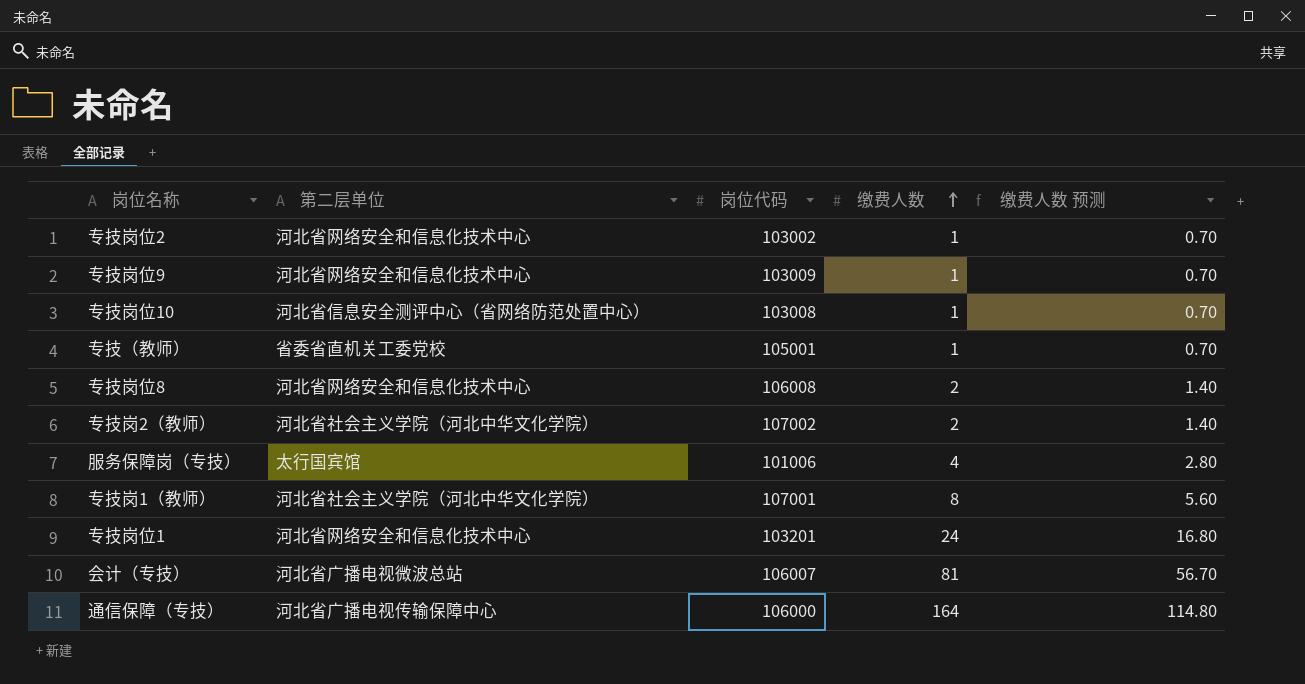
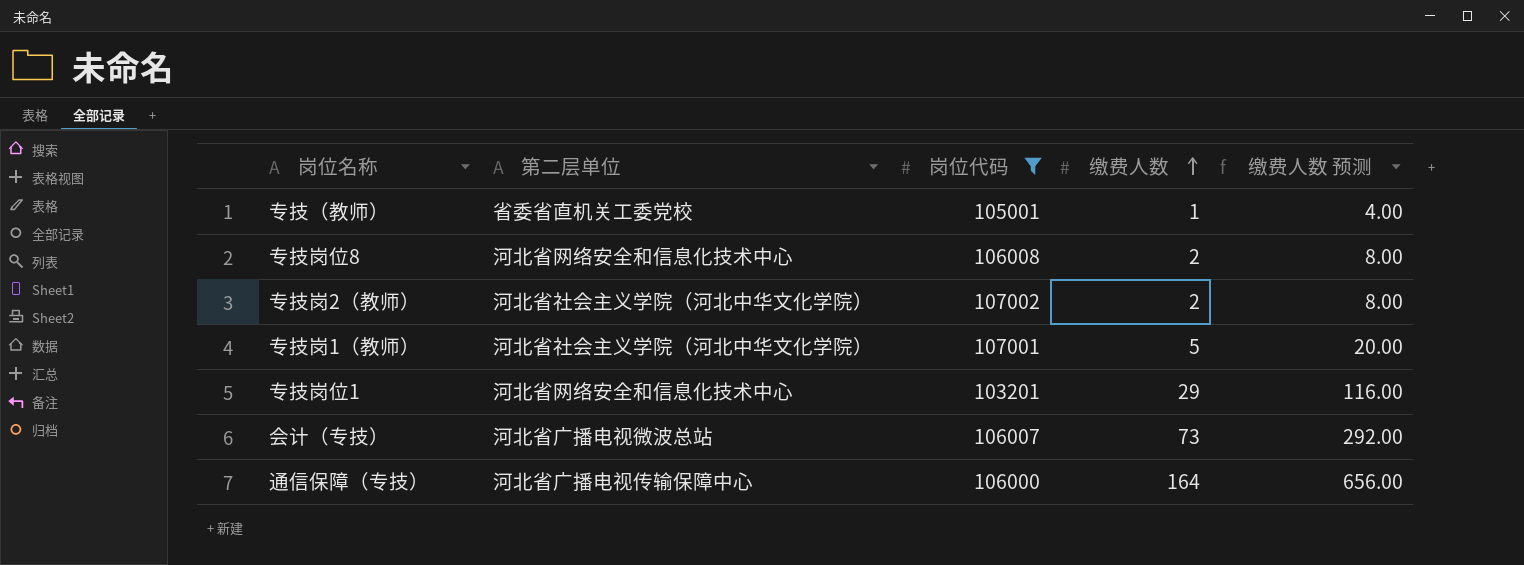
filter: none -> 岗位代码 >= 103201
column 缴费人数 预测 | formula: [缴费人数] * 0.7 -> [缴费人数] * 4
专技岗1（教师） | 缴费人数: 8 -> 5
专技岗位1 | 缴费人数: 24 -> 29
会计（专技） | 缴费人数: 81 -> 73

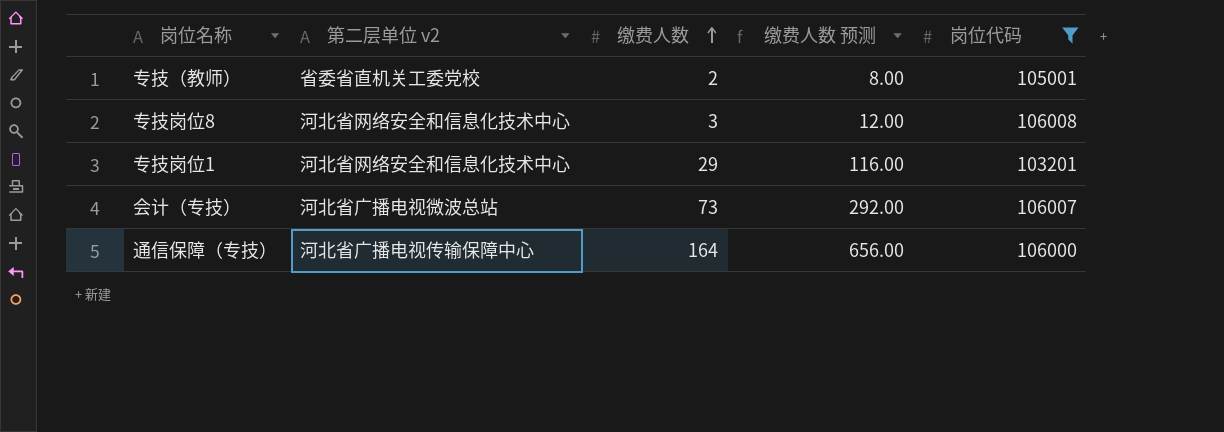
column name: 第二层单位 -> 第二层单位 v2
column 岗位代码 | position: 3 -> 5
row 专技岗2（教师）: 河北省社会主义学院（河北中华文化学院） | 107002 | 2 | 8.00 -> none
row 专技岗1（教师）: 河北省社会主义学院（河北中华文化学院） | 107001 | 5 | 20.00 -> none
专技（教师） | 缴费人数: 1 -> 2
专技（教师） | 缴费人数 预测: 4.00 -> 8.00
专技岗位8 | 缴费人数: 2 -> 3
专技岗位8 | 缴费人数 预测: 8.00 -> 12.00

